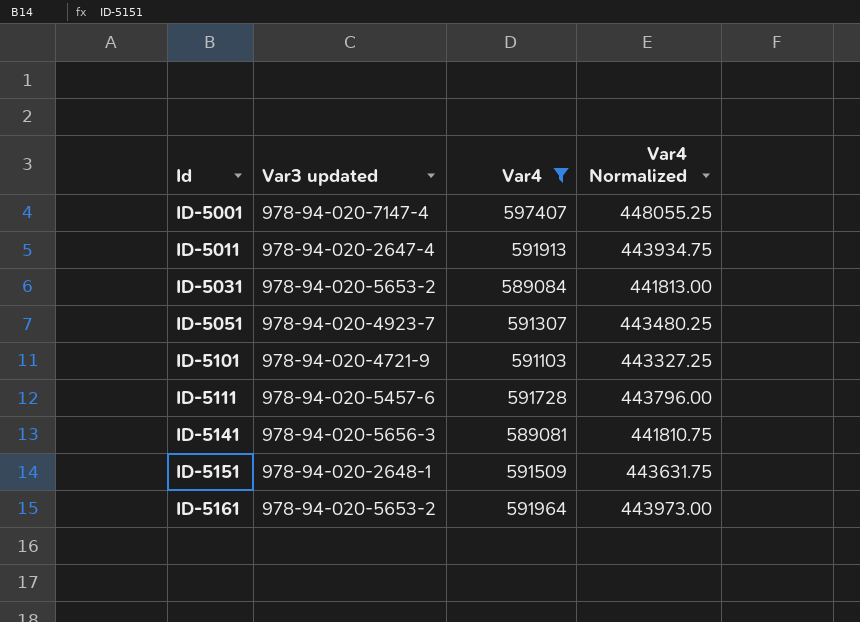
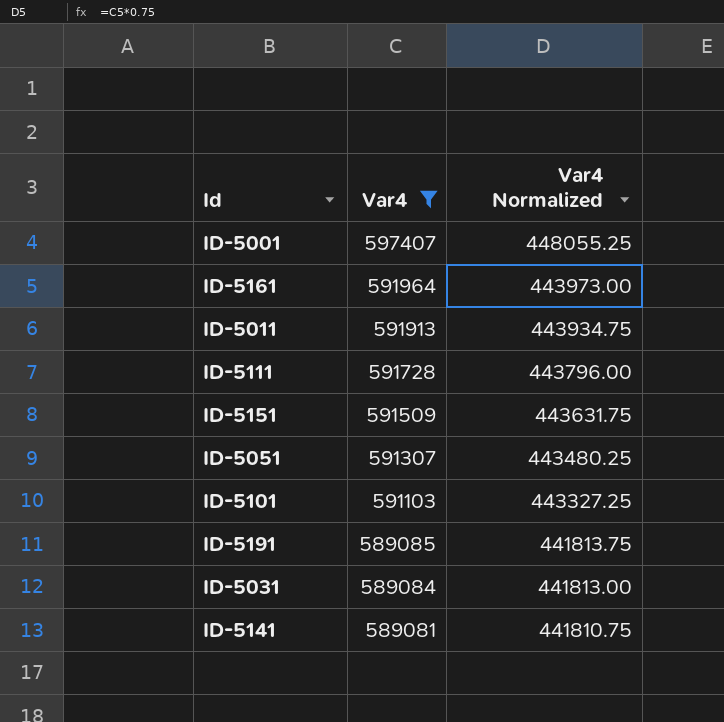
row order: Id ascending -> Var4 descending
column Var3 updated | position: 2 -> none
row ID-5191: none -> 589085 | 441813.75

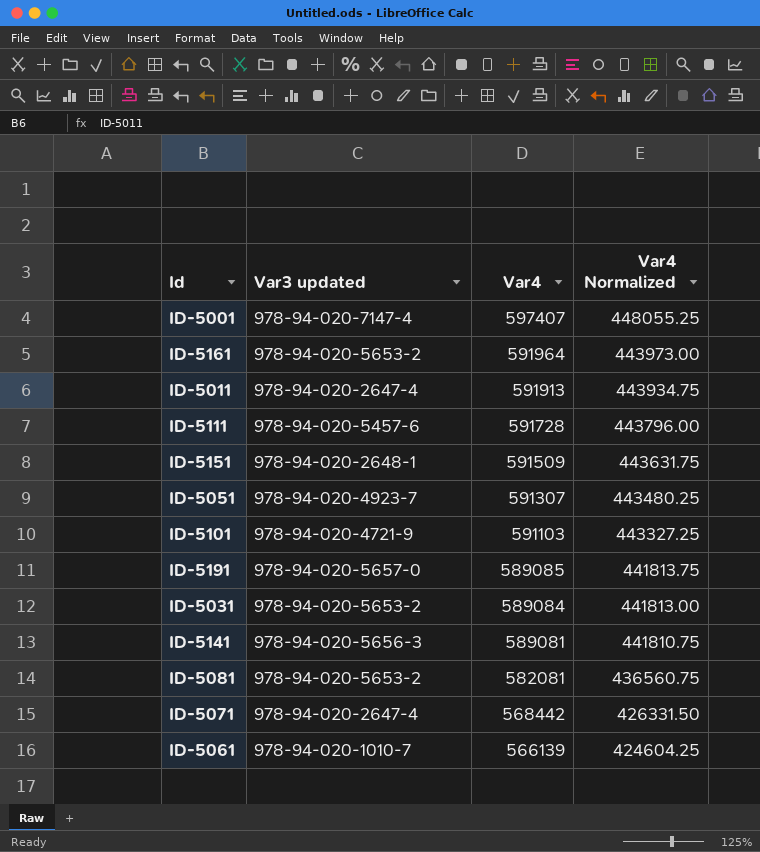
filter: Var4 >= 589081 -> none
column Var3 updated | position: none -> 2

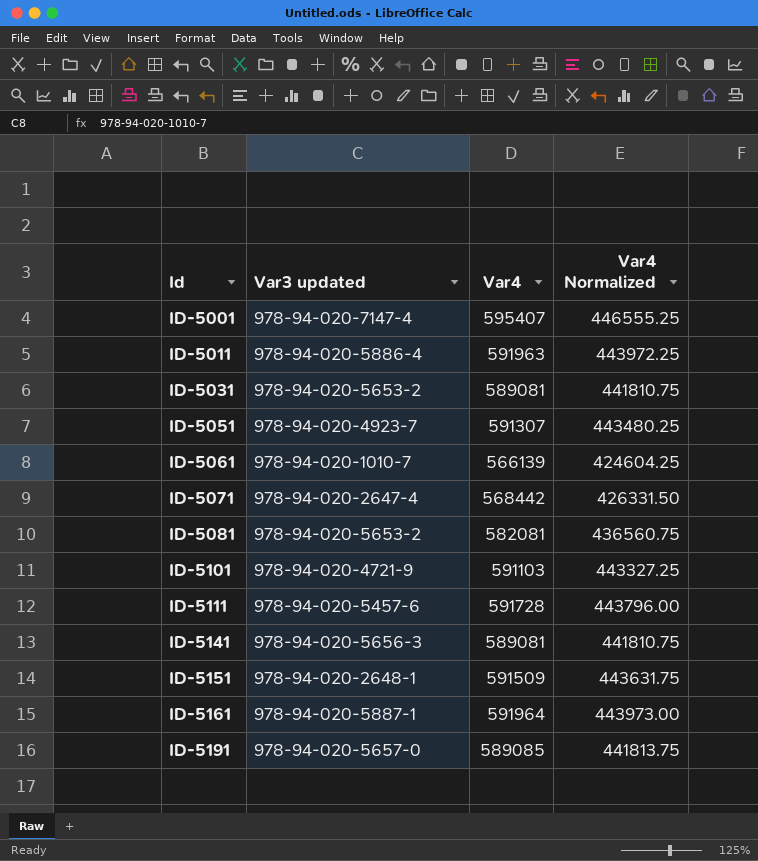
row order: Var4 descending -> Id ascending
ID-5001 | Var4: 597407 -> 595407
ID-5001 | Var4 Normalized: 448055.25 -> 446555.25
ID-5011 | Var3 updated: 978-94-020-2647-4 -> 978-94-020-5886-4
ID-5011 | Var4: 591913 -> 591963
ID-5011 | Var4 Normalized: 443934.75 -> 443972.25
ID-5031 | Var4: 589084 -> 589081
ID-5031 | Var4 Normalized: 441813.00 -> 441810.75
ID-5161 | Var3 updated: 978-94-020-5653-2 -> 978-94-020-5887-1

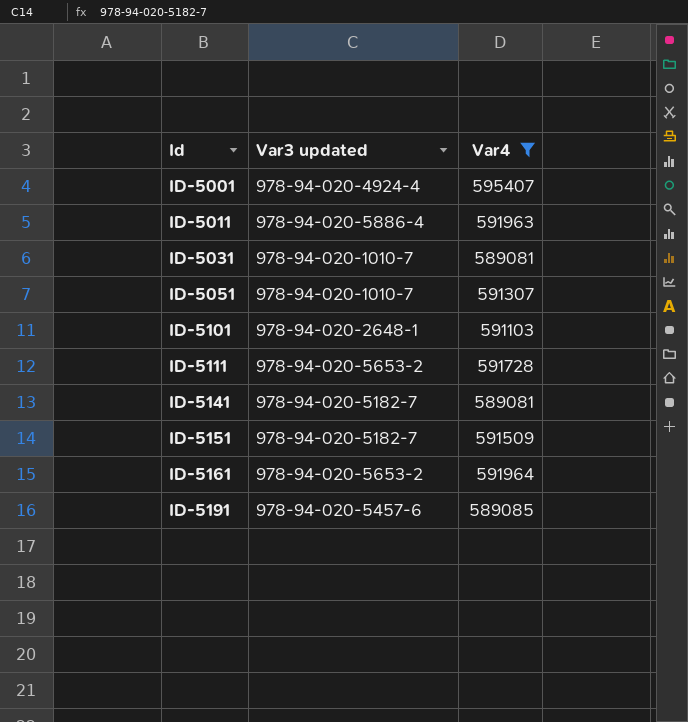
filter: none -> Var4 >= 589081
column Var4 Normalized | formula: [Var4] * 0.75 -> none
ID-5001 | Var3 updated: 978-94-020-7147-4 -> 978-94-020-4924-4
ID-5031 | Var3 updated: 978-94-020-5653-2 -> 978-94-020-1010-7
ID-5051 | Var3 updated: 978-94-020-4923-7 -> 978-94-020-1010-7
ID-5101 | Var3 updated: 978-94-020-4721-9 -> 978-94-020-2648-1
ID-5111 | Var3 updated: 978-94-020-5457-6 -> 978-94-020-5653-2
ID-5141 | Var3 updated: 978-94-020-5656-3 -> 978-94-020-5182-7
ID-5151 | Var3 updated: 978-94-020-2648-1 -> 978-94-020-5182-7
ID-5161 | Var3 updated: 978-94-020-5887-1 -> 978-94-020-5653-2
ID-5191 | Var3 updated: 978-94-020-5657-0 -> 978-94-020-5457-6

